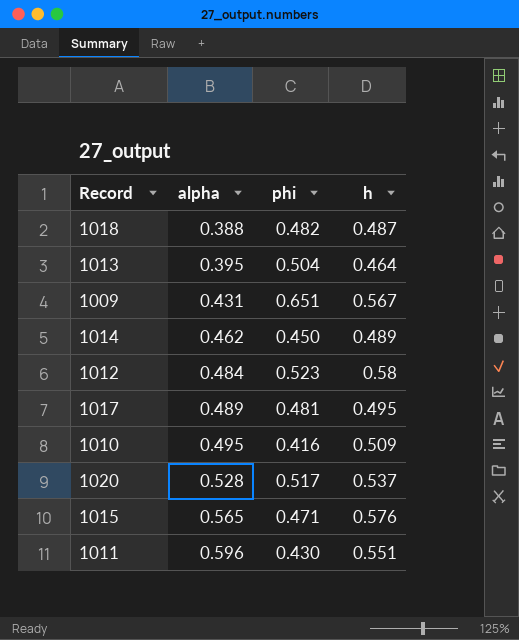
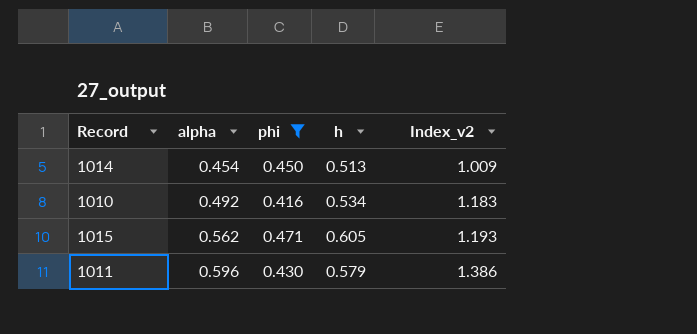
filter: none -> phi <= 0.471
column Index_v2 | formula: none -> [alpha] / [phi]
1014 | alpha: 0.462 -> 0.454
1014 | h: 0.489 -> 0.513
1010 | alpha: 0.495 -> 0.492
1010 | h: 0.509 -> 0.534
1015 | alpha: 0.565 -> 0.562
1015 | h: 0.576 -> 0.605
1011 | h: 0.551 -> 0.579

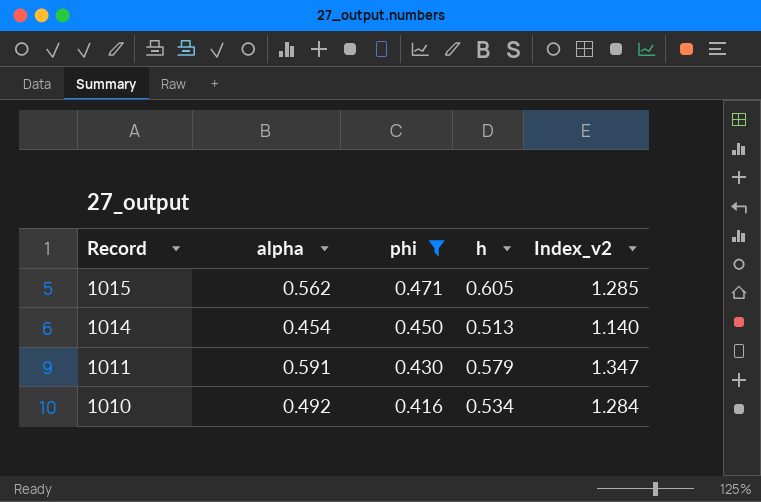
row order: alpha ascending -> Record descending
column Index_v2 | formula: [alpha] / [phi] -> [h] / [phi]
1011 | alpha: 0.596 -> 0.591

